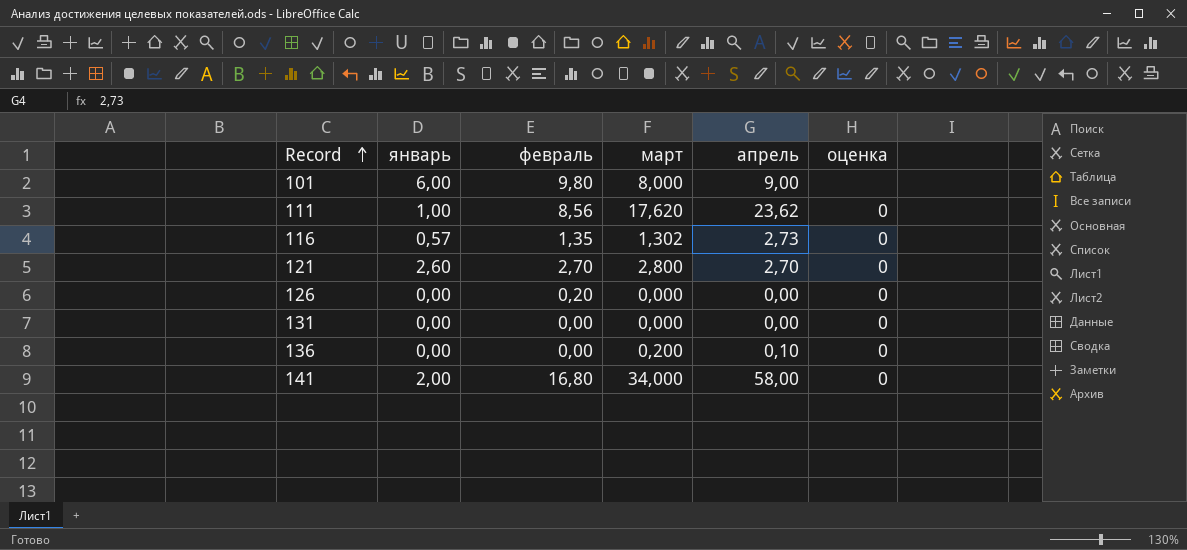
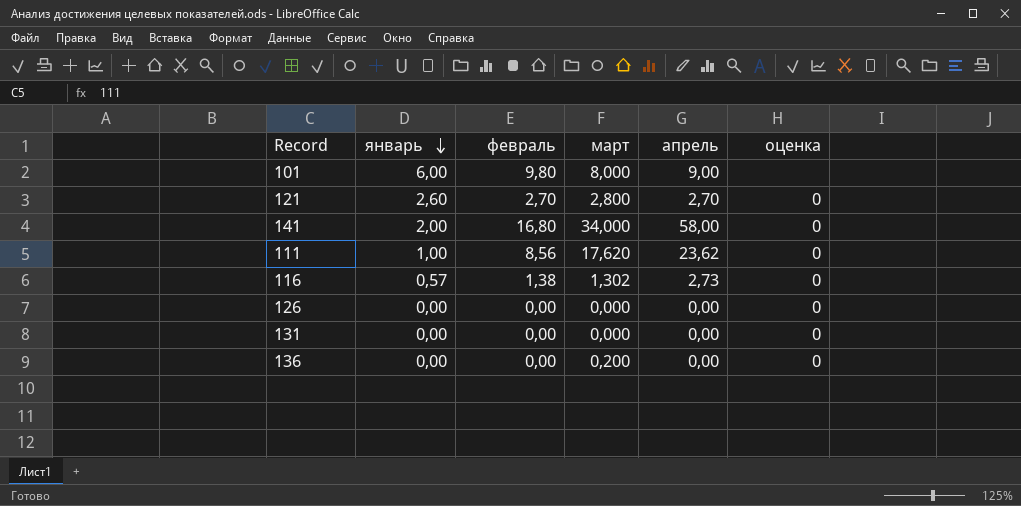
row order: Record ascending -> январь descending
116 | февраль: 1,35 -> 1,38
126 | февраль: 0,20 -> 0,00
136 | апрель: 0,10 -> 0,00

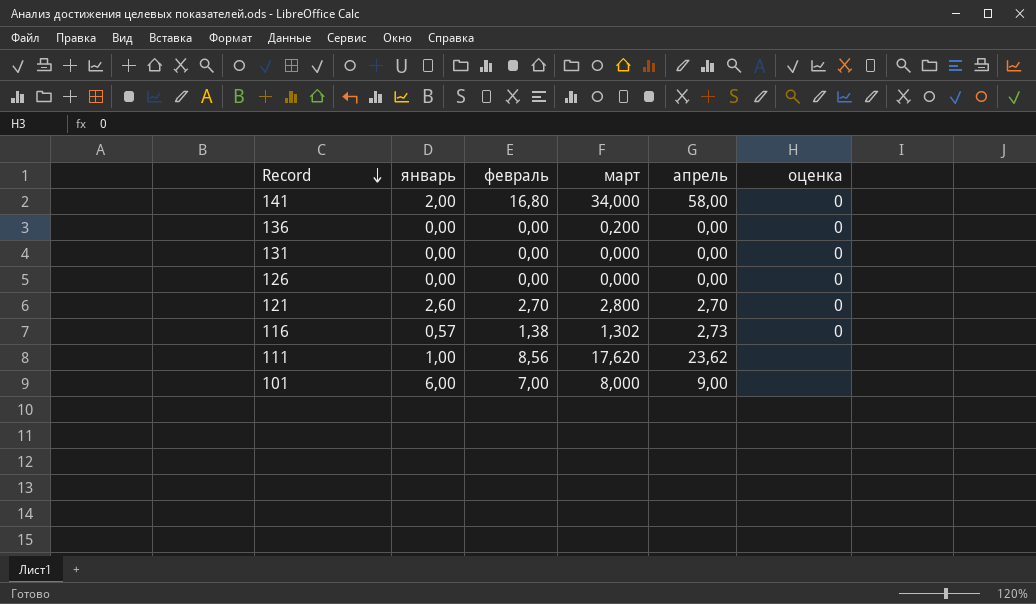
row order: январь descending -> Record descending
111 | оценка: 0 -> none
101 | февраль: 9,80 -> 7,00

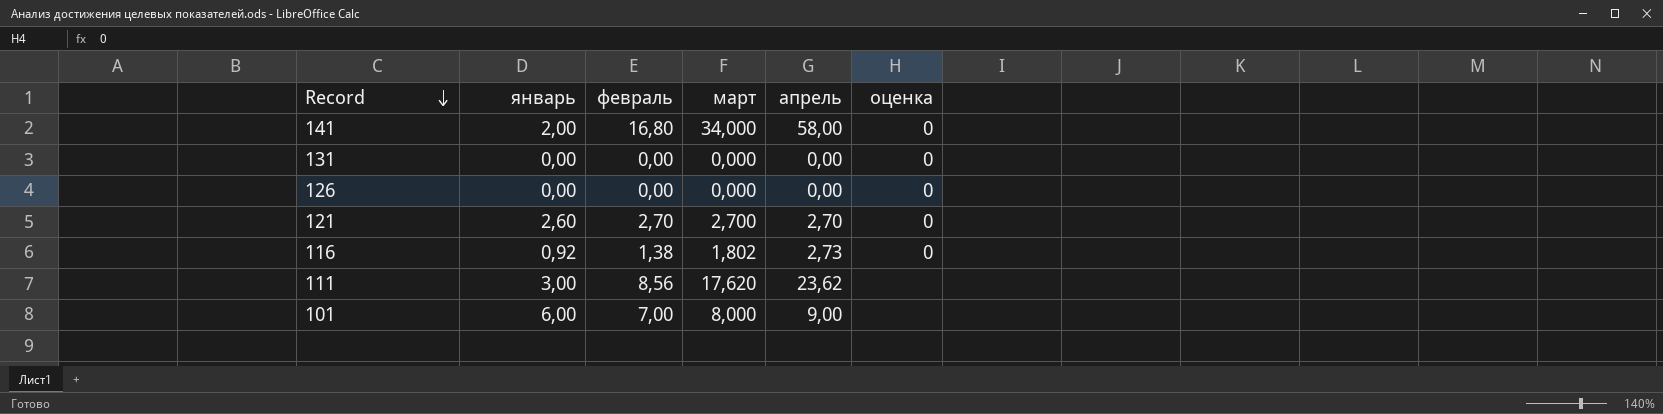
row 136: 0,00 | 0,00 | 0,200 | 0,00 | 0 -> none
121 | март: 2,800 -> 2,700
116 | январь: 0,57 -> 0,92
116 | март: 1,302 -> 1,802
111 | январь: 1,00 -> 3,00

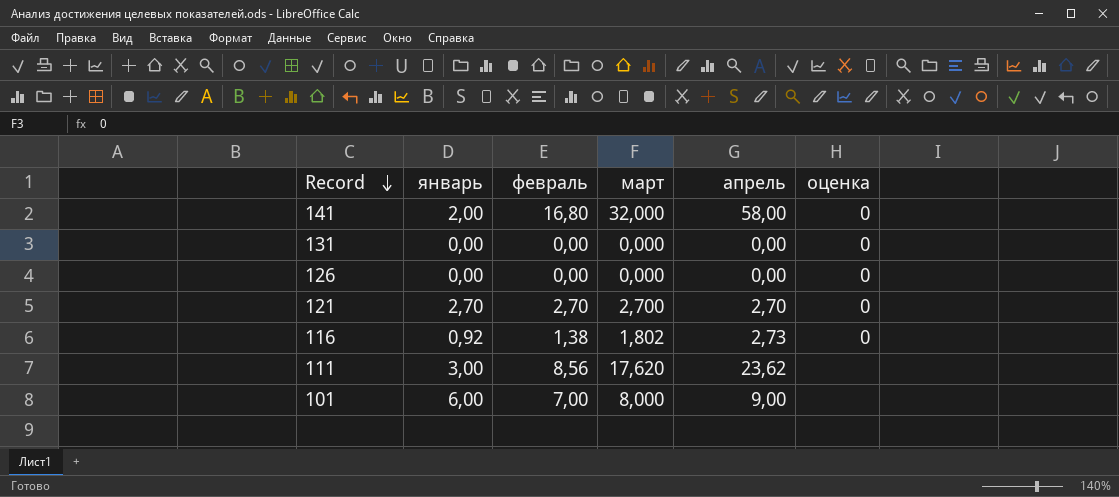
141 | март: 34,000 -> 32,000
121 | январь: 2,60 -> 2,70

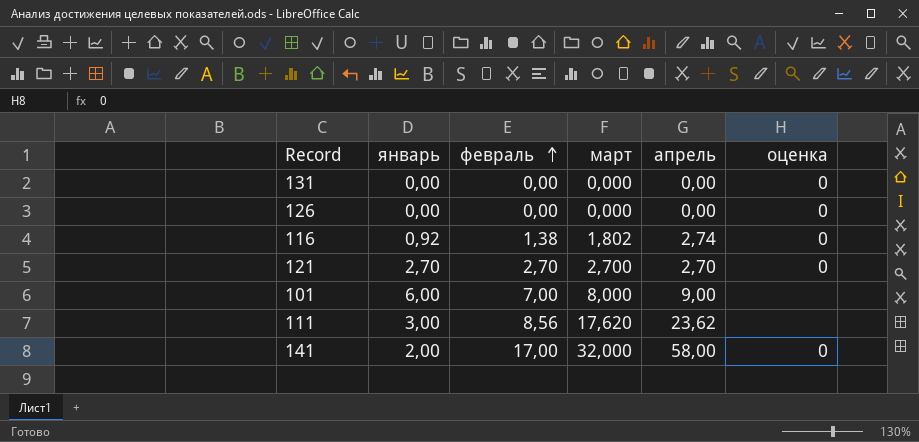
row order: Record descending -> февраль ascending
116 | апрель: 2,73 -> 2,74
141 | февраль: 16,80 -> 17,00

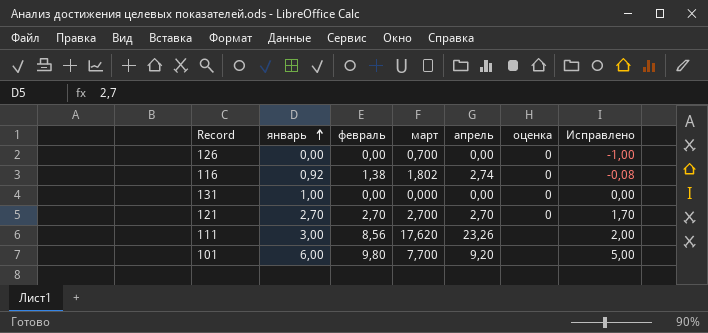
row order: февраль ascending -> январь ascending
column Исправлено | formula: none -> [январь] - 1
row 141: 2,00 | 17,00 | 32,000 | 58,00 | 0 -> none
126 | март: 0,000 -> 0,700
131 | январь: 0,00 -> 1,00
111 | апрель: 23,62 -> 23,26
101 | февраль: 7,00 -> 9,80
101 | март: 8,000 -> 7,700
101 | апрель: 9,00 -> 9,20

